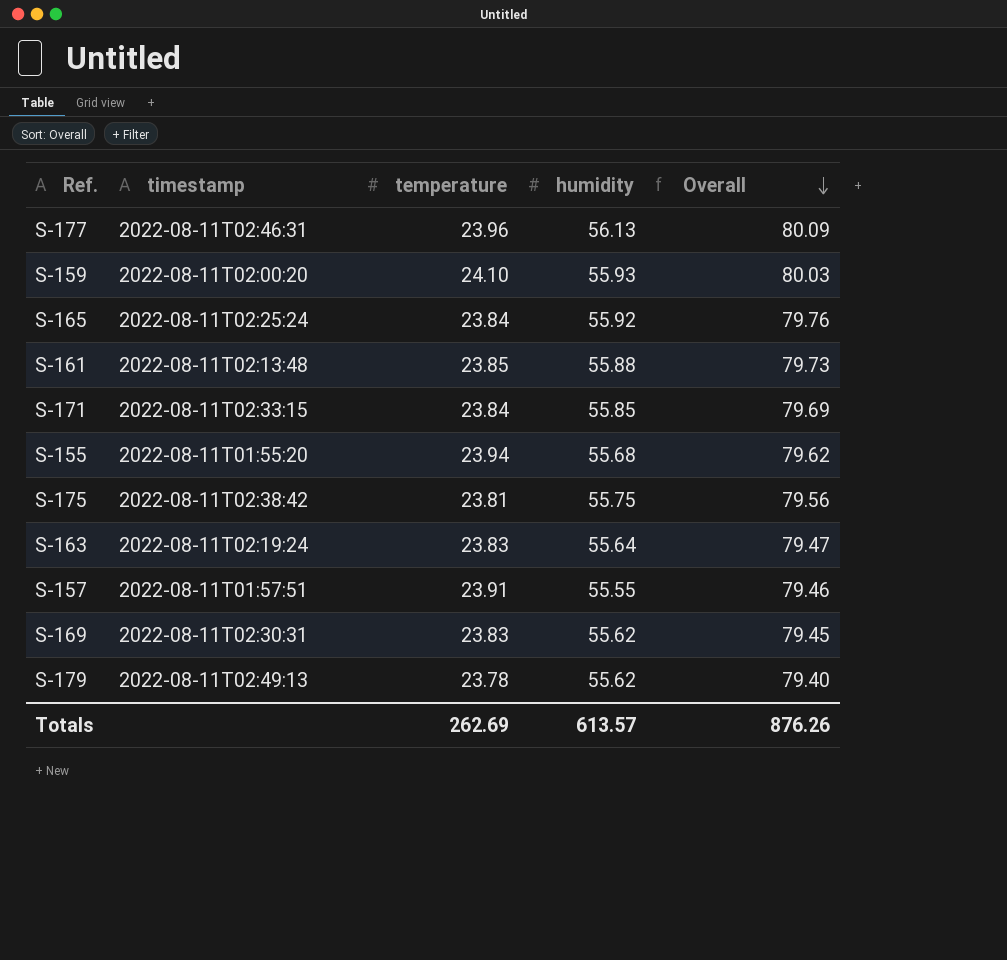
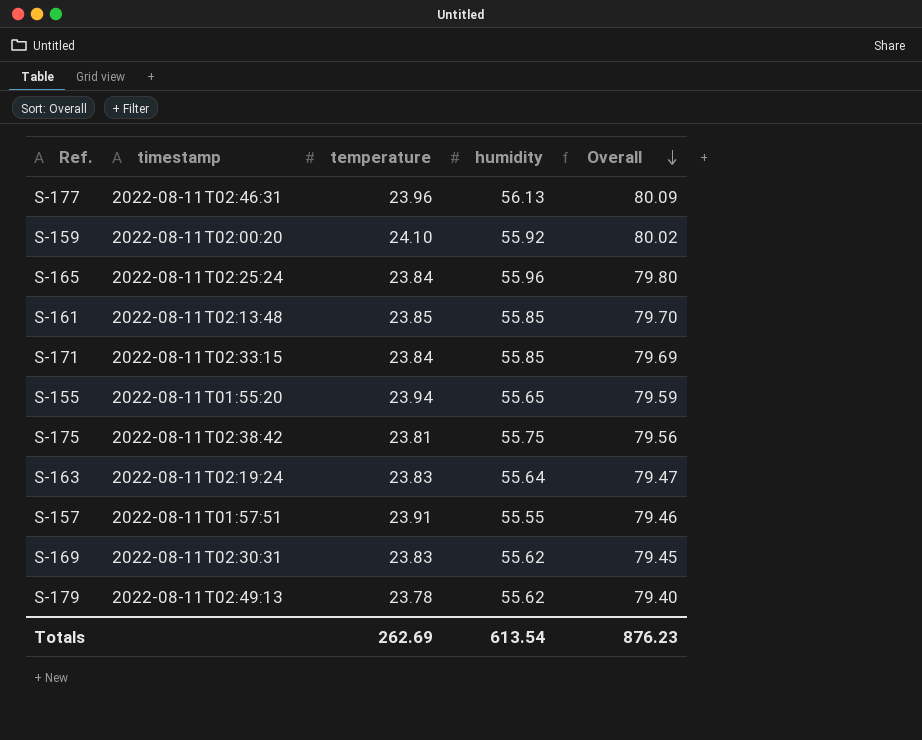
S-159 | humidity: 55.93 -> 55.92
S-159 | Overall: 80.03 -> 80.02
S-165 | humidity: 55.92 -> 55.96
S-165 | Overall: 79.76 -> 79.80
S-161 | humidity: 55.88 -> 55.85
S-161 | Overall: 79.73 -> 79.70
S-155 | humidity: 55.68 -> 55.65
S-155 | Overall: 79.62 -> 79.59
Totals | humidity: 613.57 -> 613.54
Totals | Overall: 876.26 -> 876.23

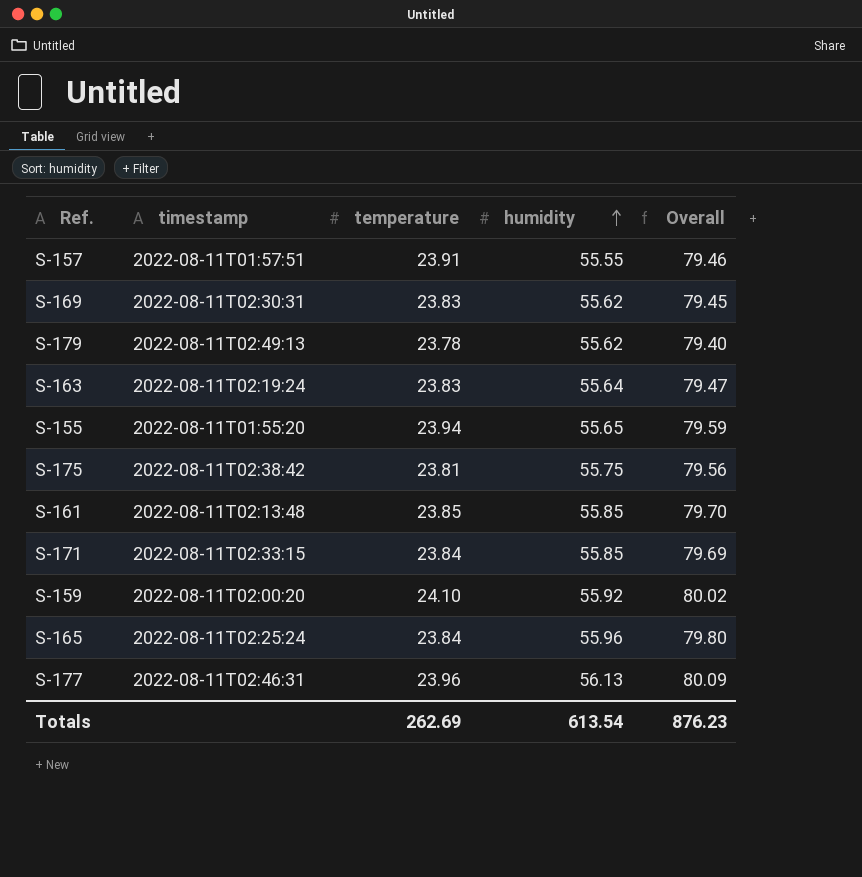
row order: Overall descending -> humidity ascending

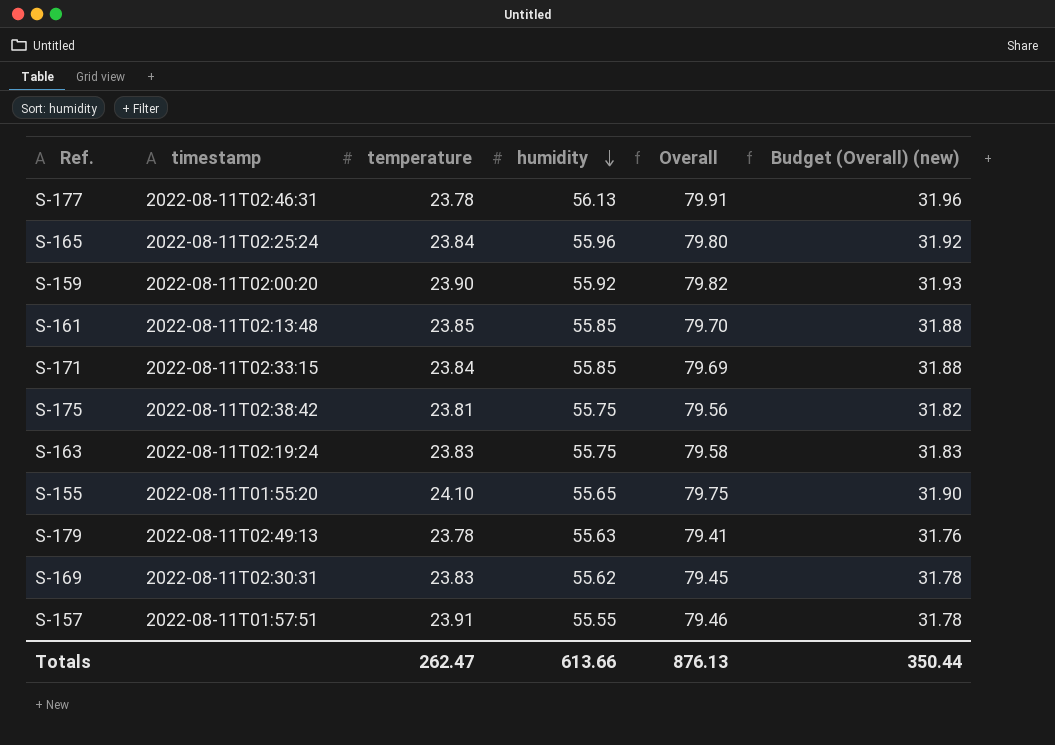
row order: humidity ascending -> humidity descending
column Budget (Overall) (new) | formula: none -> [Overall] * 0.4
S-177 | temperature: 23.96 -> 23.78
S-177 | Overall: 80.09 -> 79.91
S-159 | temperature: 24.10 -> 23.90
S-159 | Overall: 80.02 -> 79.82
S-163 | humidity: 55.64 -> 55.75
S-163 | Overall: 79.47 -> 79.58
S-155 | temperature: 23.94 -> 24.10
S-155 | Overall: 79.59 -> 79.75
S-179 | humidity: 55.62 -> 55.63
S-179 | Overall: 79.40 -> 79.41
Totals | temperature: 262.69 -> 262.47
Totals | humidity: 613.54 -> 613.66
Totals | Overall: 876.23 -> 876.13

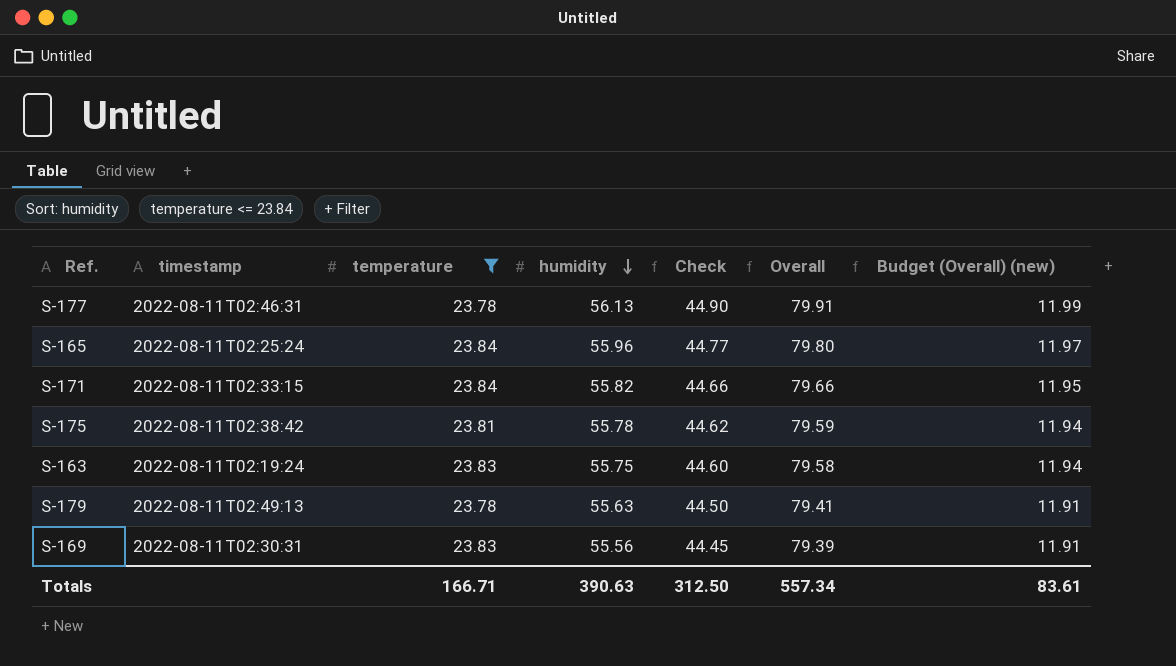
filter: none -> temperature <= 23.84
column Check | formula: none -> [humidity] * 0.8
column Budget (Overall) (new) | formula: [Overall] * 0.4 -> [Overall] * 0.15
S-171 | humidity: 55.85 -> 55.82
S-171 | Overall: 79.69 -> 79.66
S-175 | humidity: 55.75 -> 55.78
S-175 | Overall: 79.56 -> 79.59
S-169 | humidity: 55.62 -> 55.56
S-169 | Overall: 79.45 -> 79.39
Totals | temperature: 262.47 -> 166.71
Totals | humidity: 613.66 -> 390.63
Totals | Overall: 876.13 -> 557.34
Totals | Budget (Overall) (new): 350.44 -> 83.61

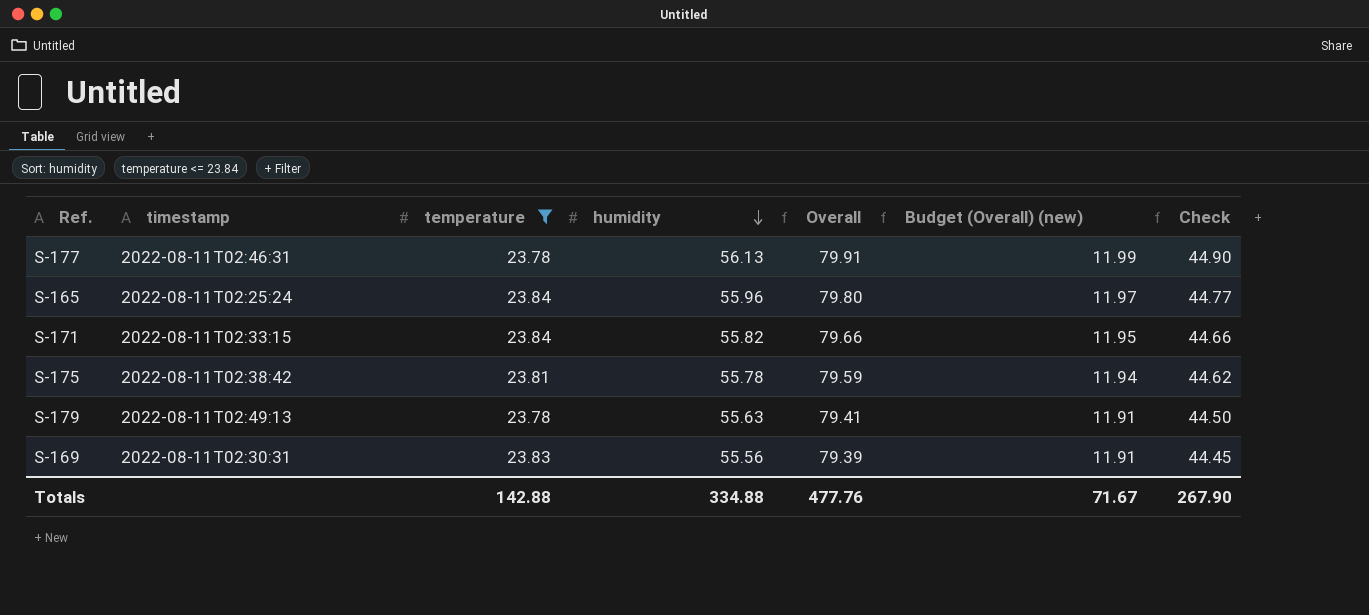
column Check | position: 5 -> 7
row S-163: 2022-08-11T02:19:24 | 23.83 | 55.75 | 44.60 | 79.58 | 11.94 -> none
Totals | temperature: 166.71 -> 142.88
Totals | humidity: 390.63 -> 334.88
Totals | Overall: 557.34 -> 477.76
Totals | Budget (Overall) (new): 83.61 -> 71.67
Totals | Check: 312.50 -> 267.90

